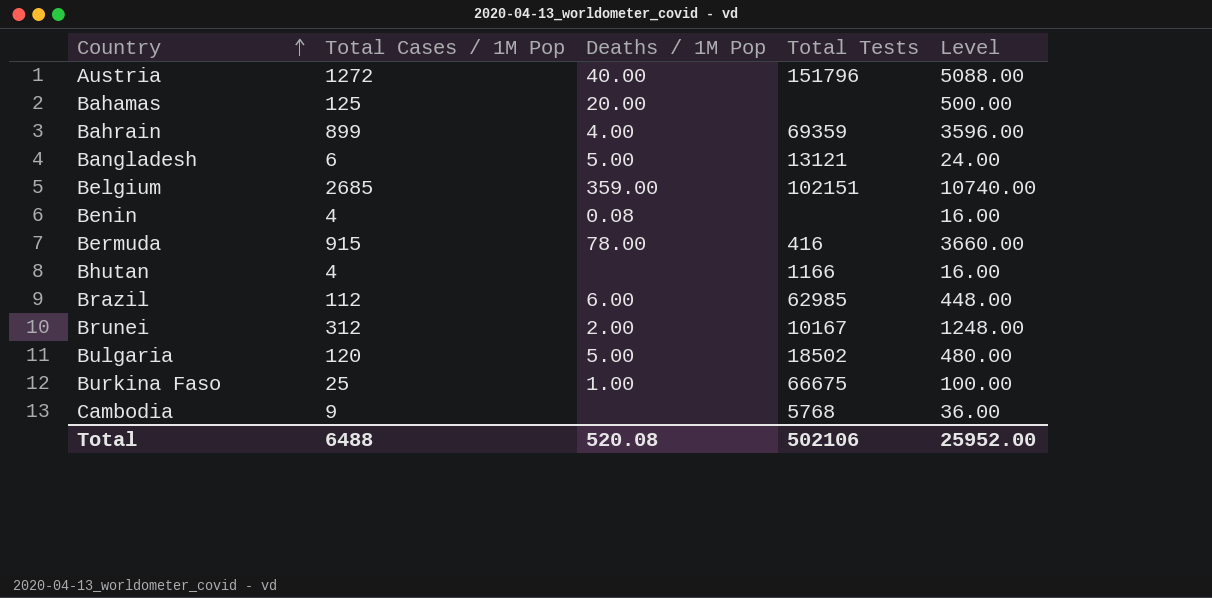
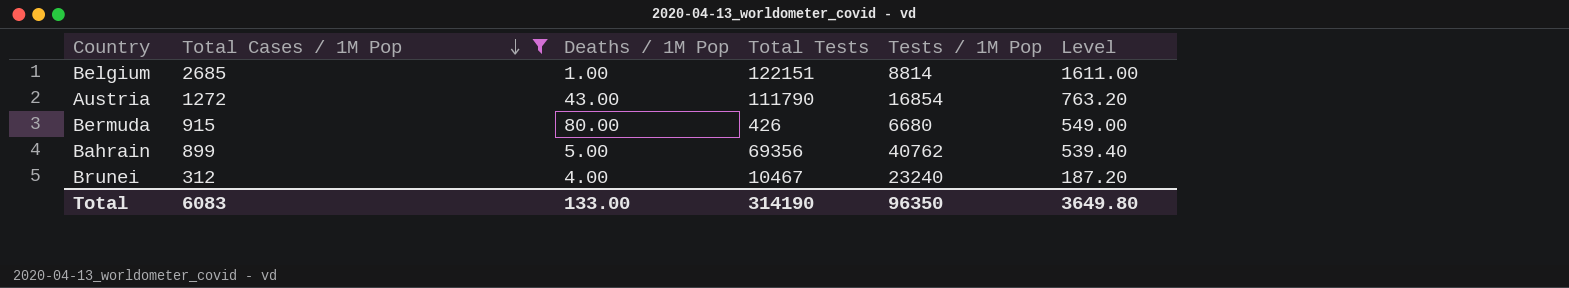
filter: none -> Total Cases / 1M Pop >= 312
row order: Country ascending -> Total Cases / 1M Pop descending
column Tests / 1M Pop | position: none -> 5
column Level | formula: [Total Cases / 1M Pop] * 4 -> [Total Cases / 1M Pop] * 0.6
Belgium | Deaths / 1M Pop: 359.00 -> 1.00
Belgium | Total Tests: 102151 -> 122151
Austria | Deaths / 1M Pop: 40.00 -> 43.00
Austria | Total Tests: 151796 -> 111790
Bermuda | Deaths / 1M Pop: 78.00 -> 80.00
Bermuda | Total Tests: 416 -> 426
Bahrain | Deaths / 1M Pop: 4.00 -> 5.00
Bahrain | Total Tests: 69359 -> 69356
Brunei | Deaths / 1M Pop: 2.00 -> 4.00
Brunei | Total Tests: 10167 -> 10467
Total | Total Cases / 1M Pop: 6488 -> 6083
Total | Deaths / 1M Pop: 520.08 -> 133.00
Total | Total Tests: 502106 -> 314190
Total | Level: 25952.00 -> 3649.80

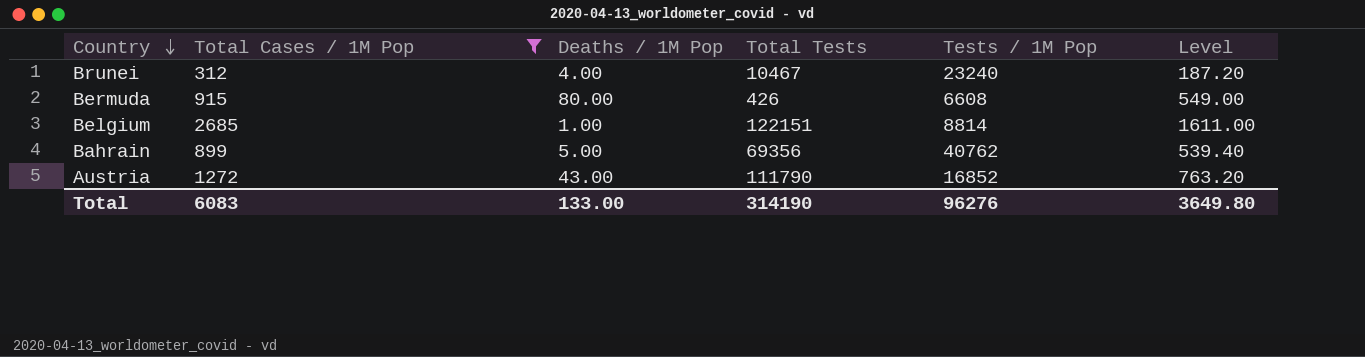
row order: Total Cases / 1M Pop descending -> Country descending
Bermuda | Tests / 1M Pop: 6680 -> 6608
Austria | Tests / 1M Pop: 16854 -> 16852
Total | Tests / 1M Pop: 96350 -> 96276

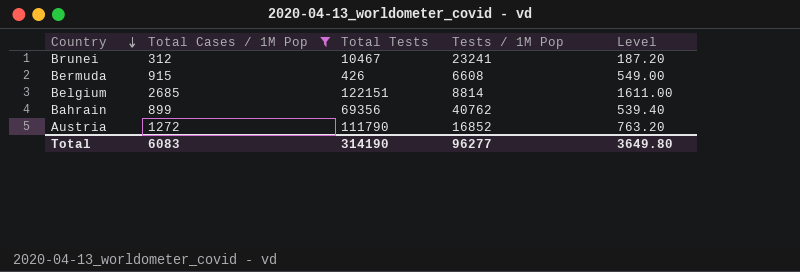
column Deaths / 1M Pop | position: 3 -> none
Brunei | Tests / 1M Pop: 23240 -> 23241
Total | Tests / 1M Pop: 96276 -> 96277

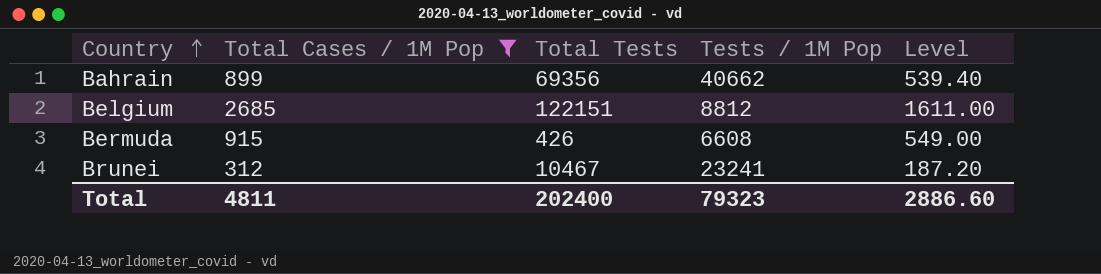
row order: Country descending -> Country ascending
row Austria: 1272 | 111790 | 16852 | 763.20 -> none
Bahrain | Tests / 1M Pop: 40762 -> 40662
Belgium | Tests / 1M Pop: 8814 -> 8812
Total | Total Cases / 1M Pop: 6083 -> 4811
Total | Total Tests: 314190 -> 202400
Total | Tests / 1M Pop: 96277 -> 79323
Total | Level: 3649.80 -> 2886.60

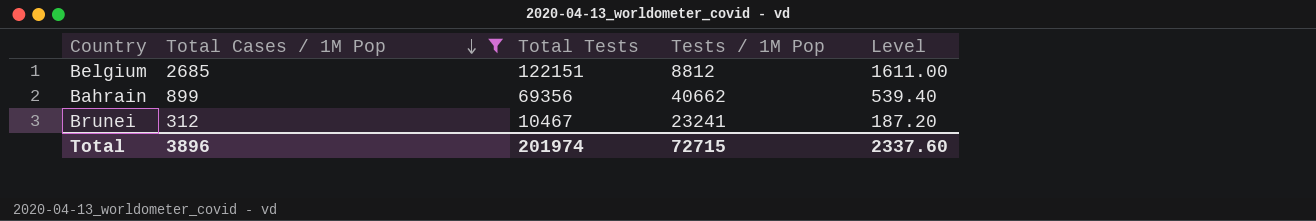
row order: Country ascending -> Total Cases / 1M Pop descending
row Bermuda: 915 | 426 | 6608 | 549.00 -> none
Total | Total Cases / 1M Pop: 4811 -> 3896
Total | Total Tests: 202400 -> 201974
Total | Tests / 1M Pop: 79323 -> 72715
Total | Level: 2886.60 -> 2337.60

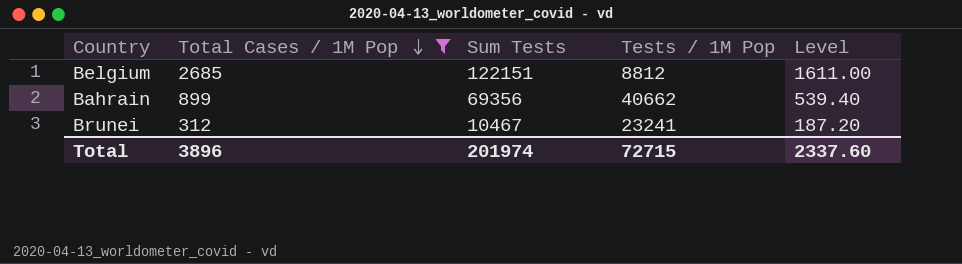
column name: Total Tests -> Sum Tests

